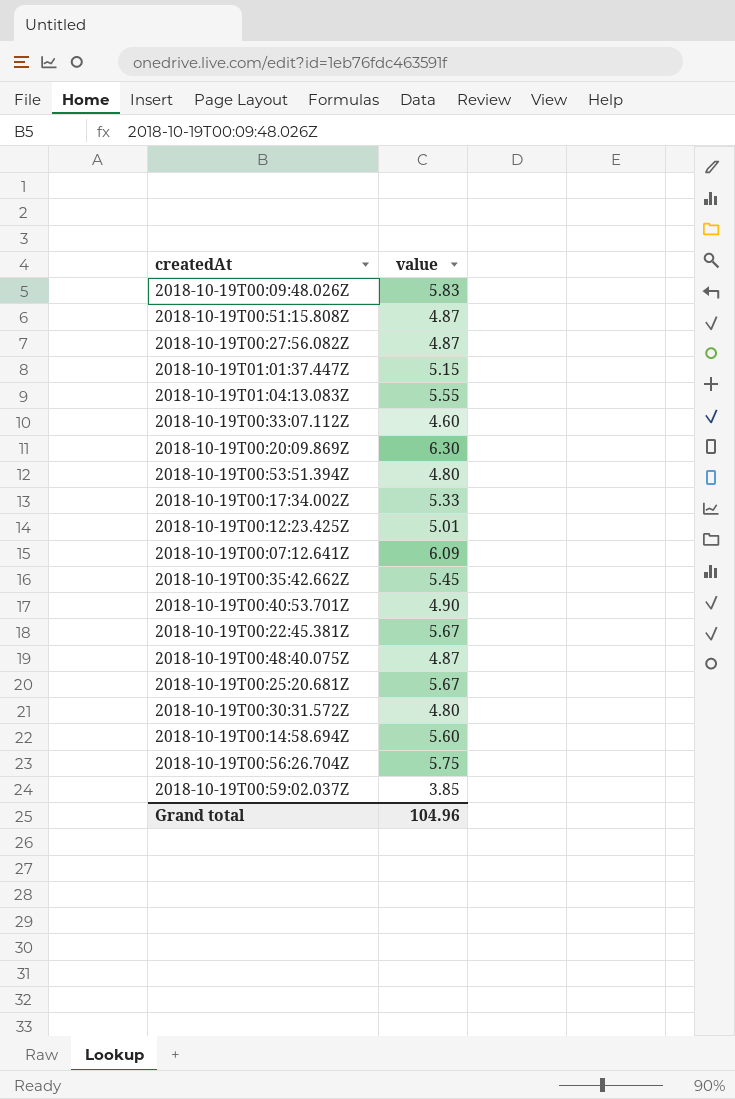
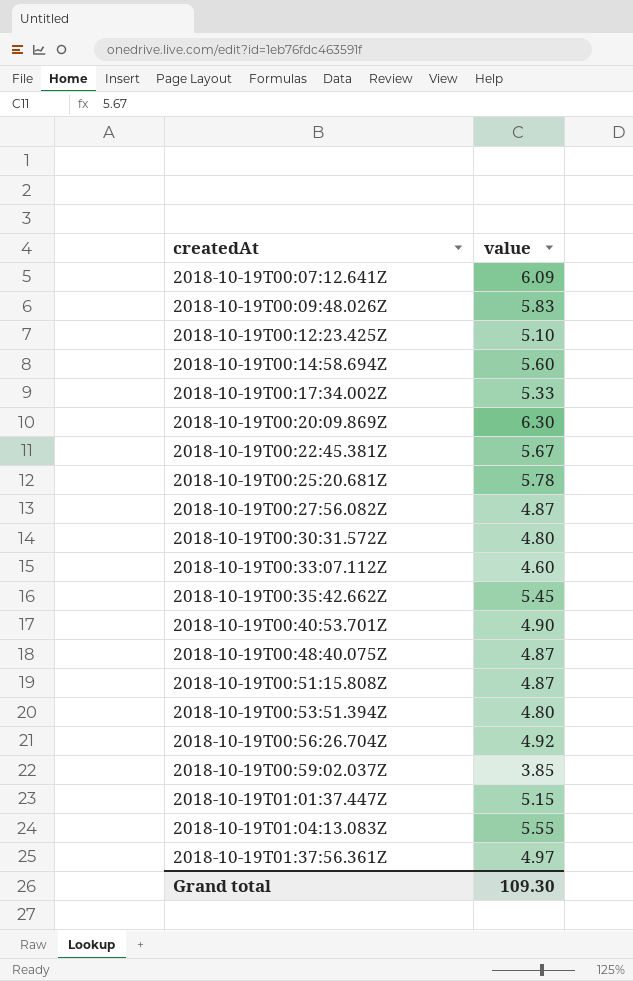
row order: none -> createdAt ascending
2018-10-19T00:12:23.425Z | value: 5.01 -> 5.10
2018-10-19T00:25:20.681Z | value: 5.67 -> 5.78
2018-10-19T00:56:26.704Z | value: 5.75 -> 4.92
row 2018-10-19T01:37:56.361Z: none -> 4.97
Grand total | value: 104.96 -> 109.30

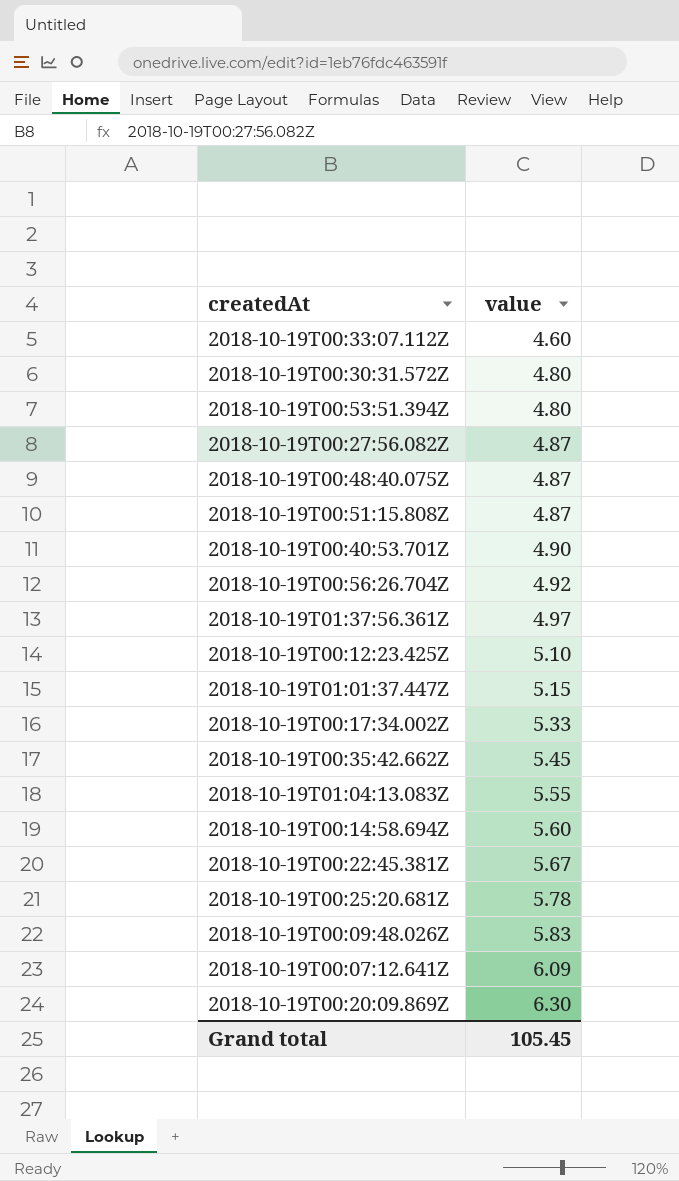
row order: createdAt ascending -> value ascending
row 2018-10-19T00:59:02.037Z: 3.85 -> none
Grand total | value: 109.30 -> 105.45

